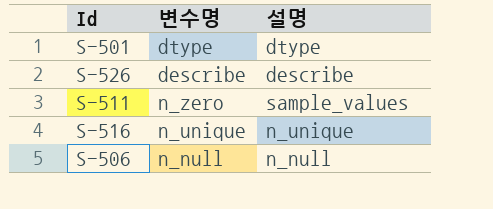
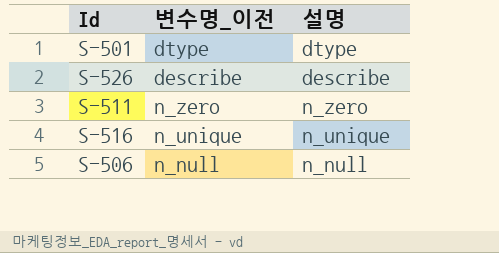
column name: 변수명 -> 변수명_이전
S-511 | 설명: sample_values -> n_zero

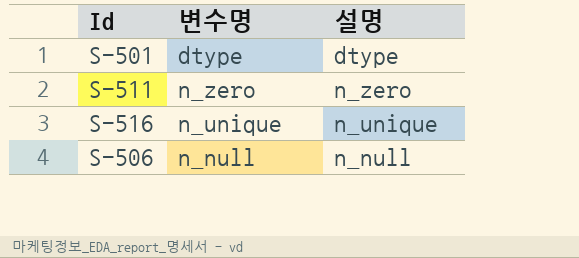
column name: 변수명_이전 -> 변수명
row S-526: describe | describe -> none

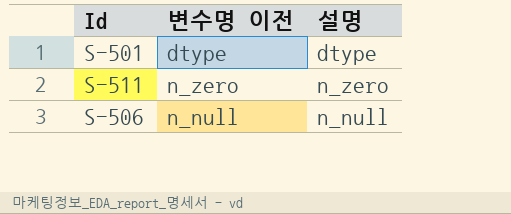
column name: 변수명 -> 변수명 이전
row S-516: n_unique | n_unique -> none

